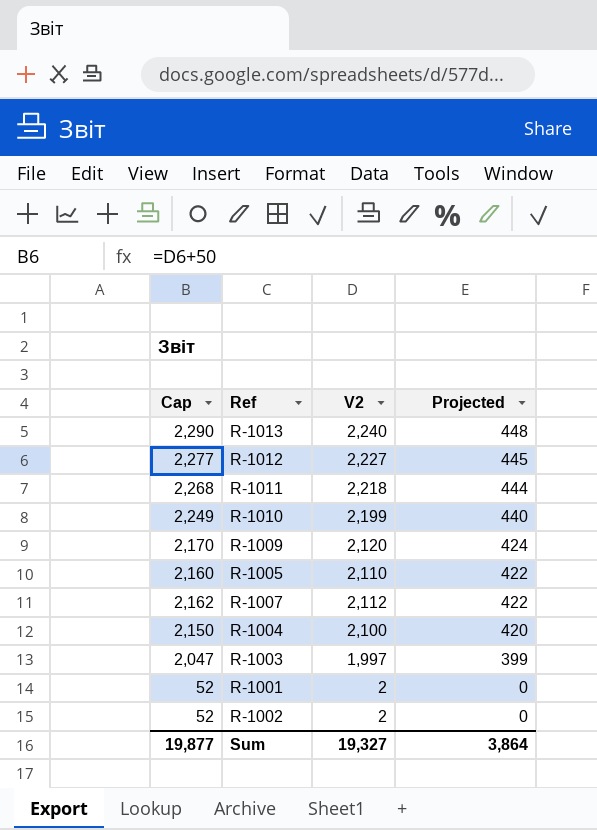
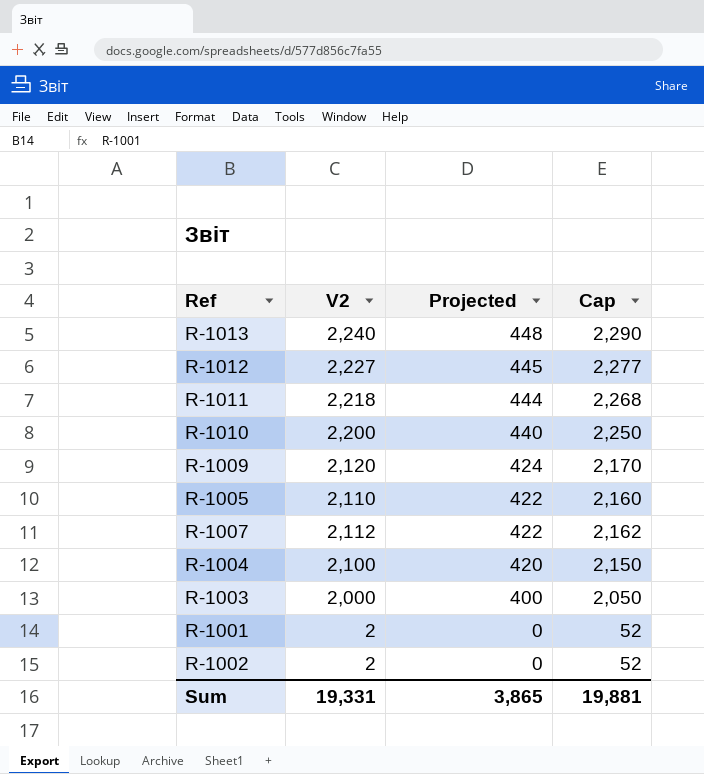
column Cap | position: 1 -> 4
R-1010 | V2: 2,199 -> 2,200
R-1010 | Cap: 2,249 -> 2,250
R-1003 | V2: 1,997 -> 2,000
R-1003 | Projected: 399 -> 400
R-1003 | Cap: 2,047 -> 2,050
Sum | V2: 19,327 -> 19,331
Sum | Projected: 3,864 -> 3,865
Sum | Cap: 19,877 -> 19,881

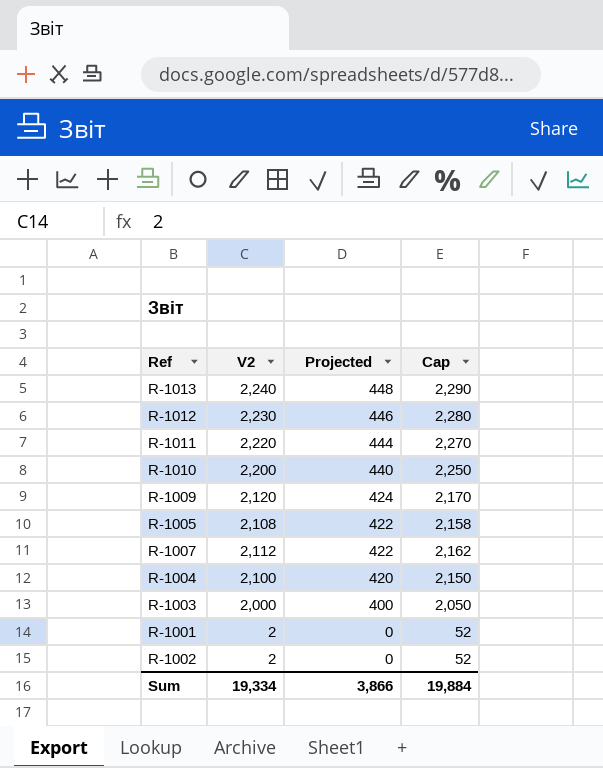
R-1012 | V2: 2,227 -> 2,230
R-1012 | Projected: 445 -> 446
R-1012 | Cap: 2,277 -> 2,280
R-1011 | V2: 2,218 -> 2,220
R-1011 | Cap: 2,268 -> 2,270
R-1005 | V2: 2,110 -> 2,108
R-1005 | Cap: 2,160 -> 2,158
Sum | V2: 19,331 -> 19,334
Sum | Projected: 3,865 -> 3,866
Sum | Cap: 19,881 -> 19,884

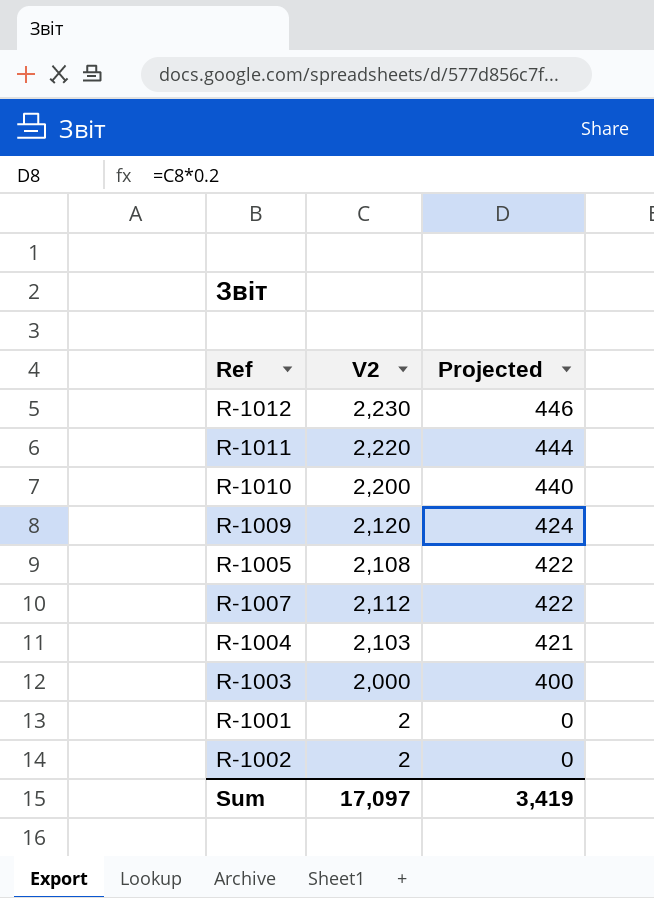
column Cap | formula: [V2] + 50 -> none
row R-1013: 2,240 | 448 | 2,290 -> none
R-1004 | V2: 2,100 -> 2,103
R-1004 | Projected: 420 -> 421
Sum | V2: 19,334 -> 17,097
Sum | Projected: 3,866 -> 3,419

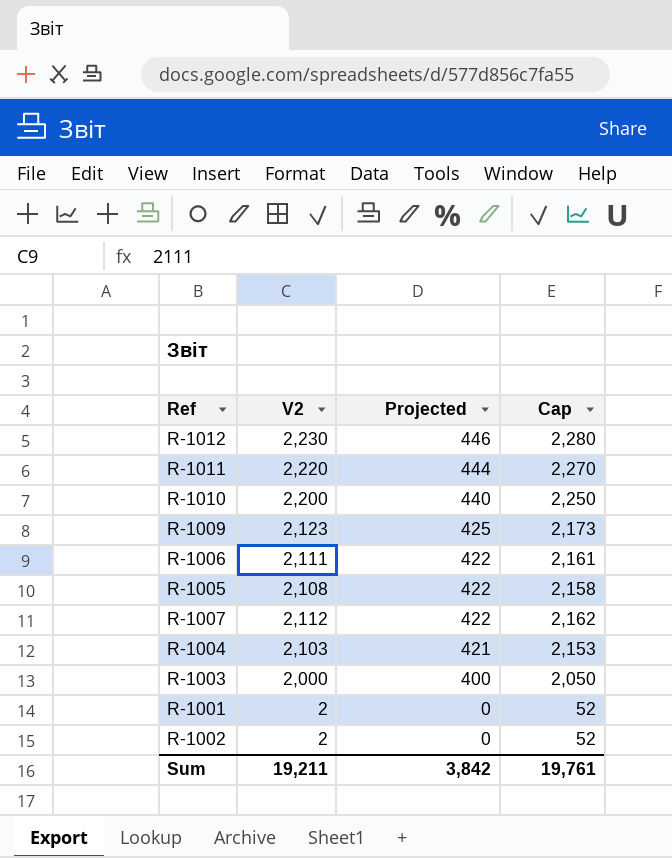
column Cap | formula: none -> [V2] + 50
R-1009 | V2: 2,120 -> 2,123
R-1009 | Projected: 424 -> 425
row R-1006: none -> 2,111 | 422 | 2,161
Sum | V2: 17,097 -> 19,211
Sum | Projected: 3,419 -> 3,842

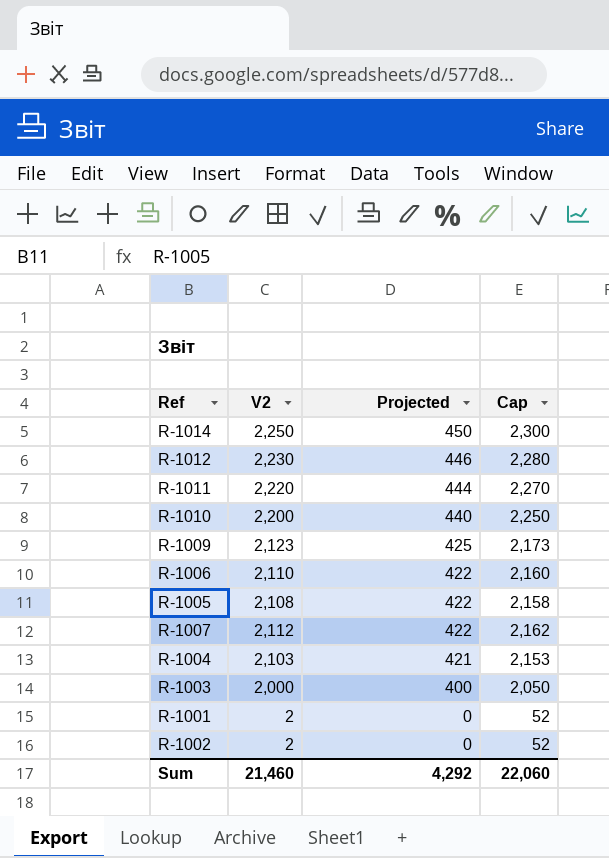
row R-1014: none -> 2,250 | 450 | 2,300
R-1006 | V2: 2,111 -> 2,110
R-1006 | Cap: 2,161 -> 2,160
Sum | V2: 19,211 -> 21,460
Sum | Projected: 3,842 -> 4,292
Sum | Cap: 19,761 -> 22,060

